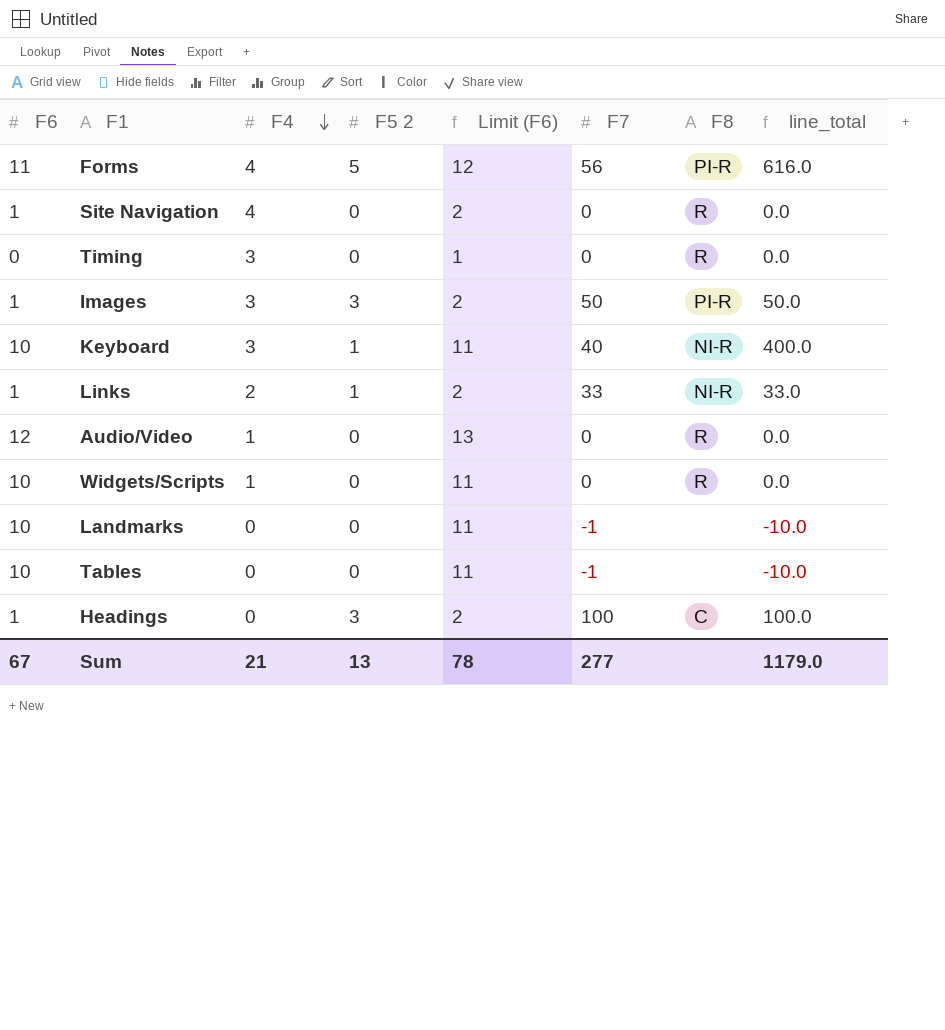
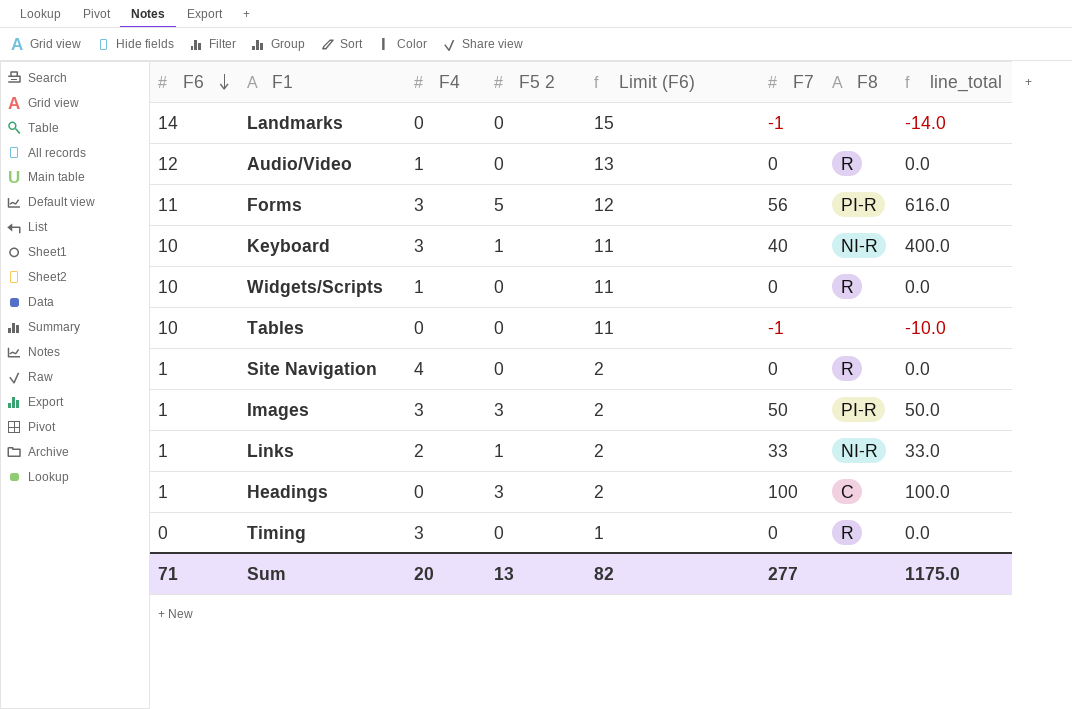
row order: F4 descending -> F6 descending
Landmarks | F6: 10 -> 14
Landmarks | Limit (F6): 11 -> 15
Landmarks | line_total: -10.0 -> -14.0
Forms | F4: 4 -> 3
Sum | F6: 67 -> 71
Sum | F4: 21 -> 20
Sum | Limit (F6): 78 -> 82
Sum | line_total: 1179.0 -> 1175.0

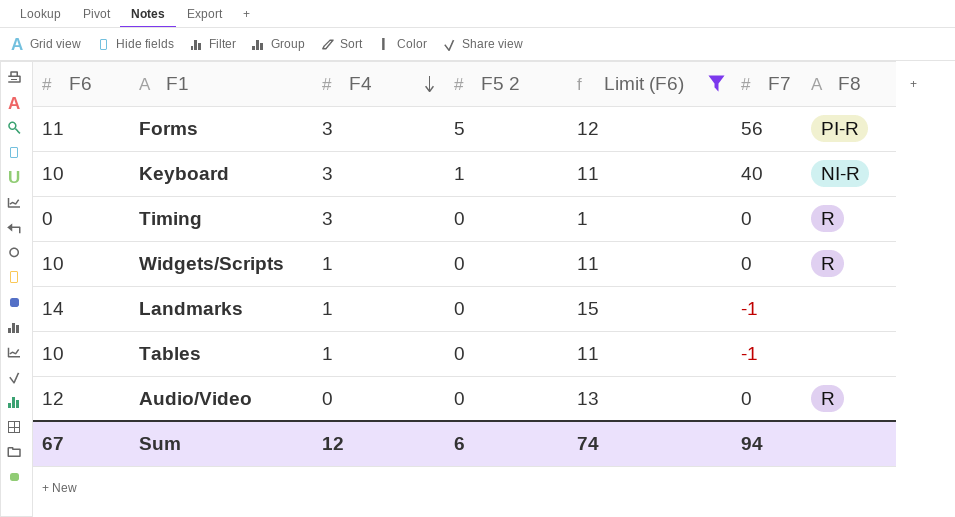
filter: none -> Limit (F6) != 2
row order: F6 descending -> F4 descending
column line_total | formula: [F6] * [F7] -> none
Landmarks | F4: 0 -> 1
Tables | F4: 0 -> 1
Audio/Video | F4: 1 -> 0
Sum | F6: 71 -> 67
Sum | F4: 20 -> 12
Sum | F5 2: 13 -> 6
Sum | Limit (F6): 82 -> 74
Sum | F7: 277 -> 94

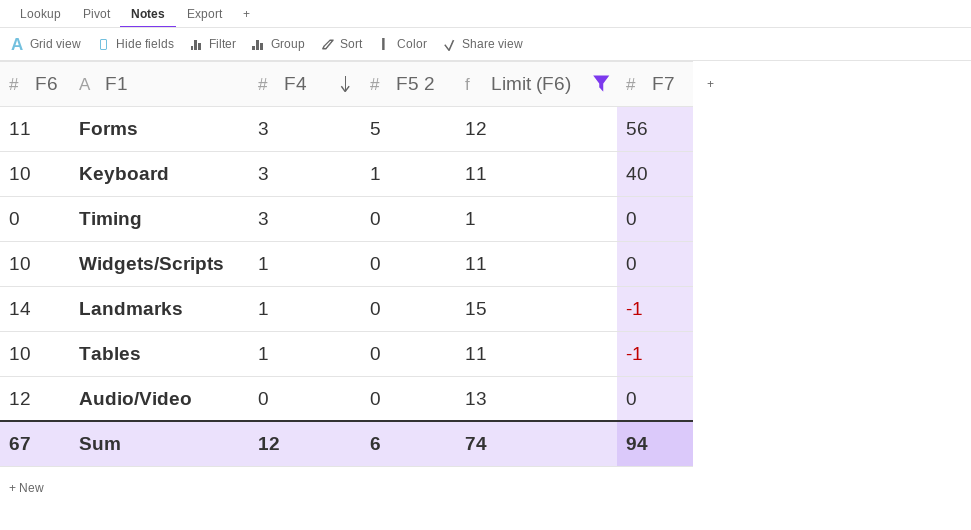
column F8 | position: 7 -> none

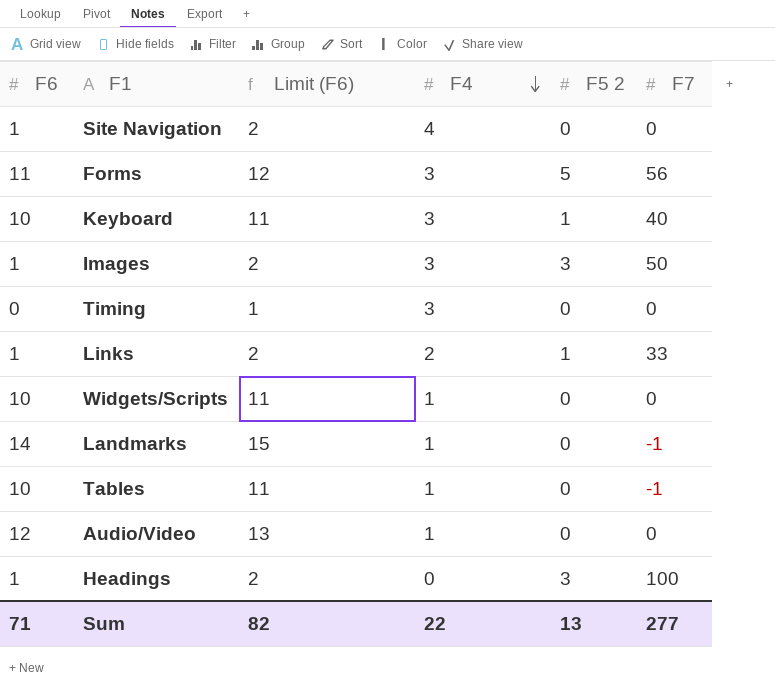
filter: Limit (F6) != 2 -> none
column Limit (F6) | position: 5 -> 3
Audio/Video | F4: 0 -> 1
Sum | F6: 67 -> 71
Sum | Limit (F6): 74 -> 82
Sum | F4: 12 -> 22
Sum | F5 2: 6 -> 13
Sum | F7: 94 -> 277

